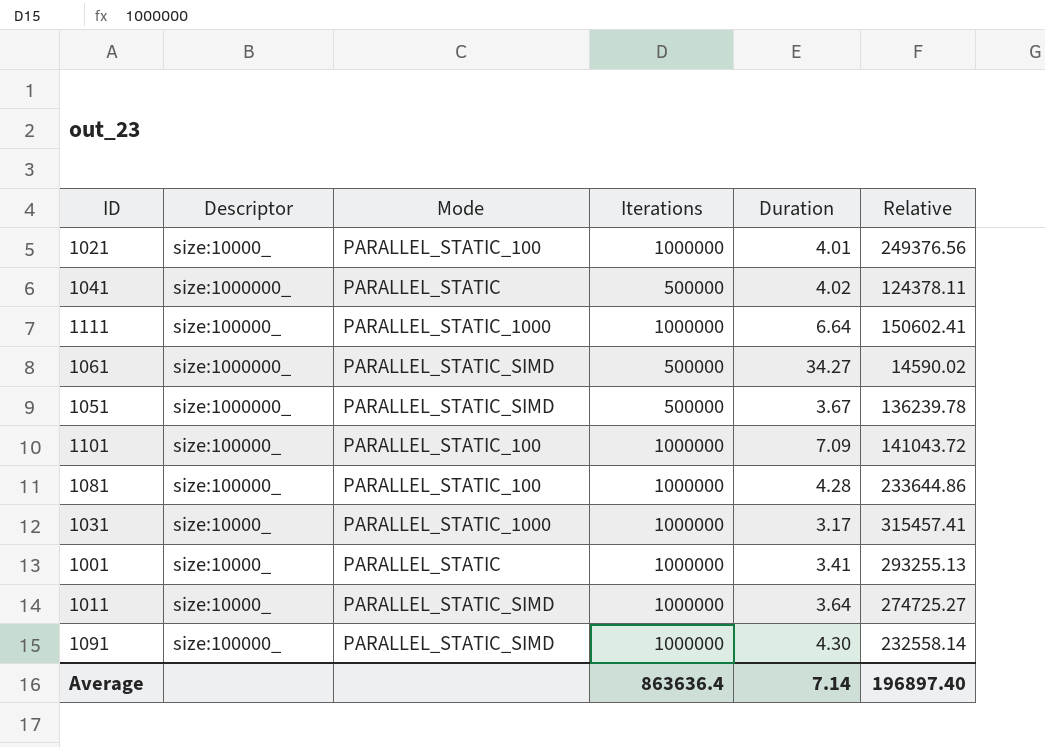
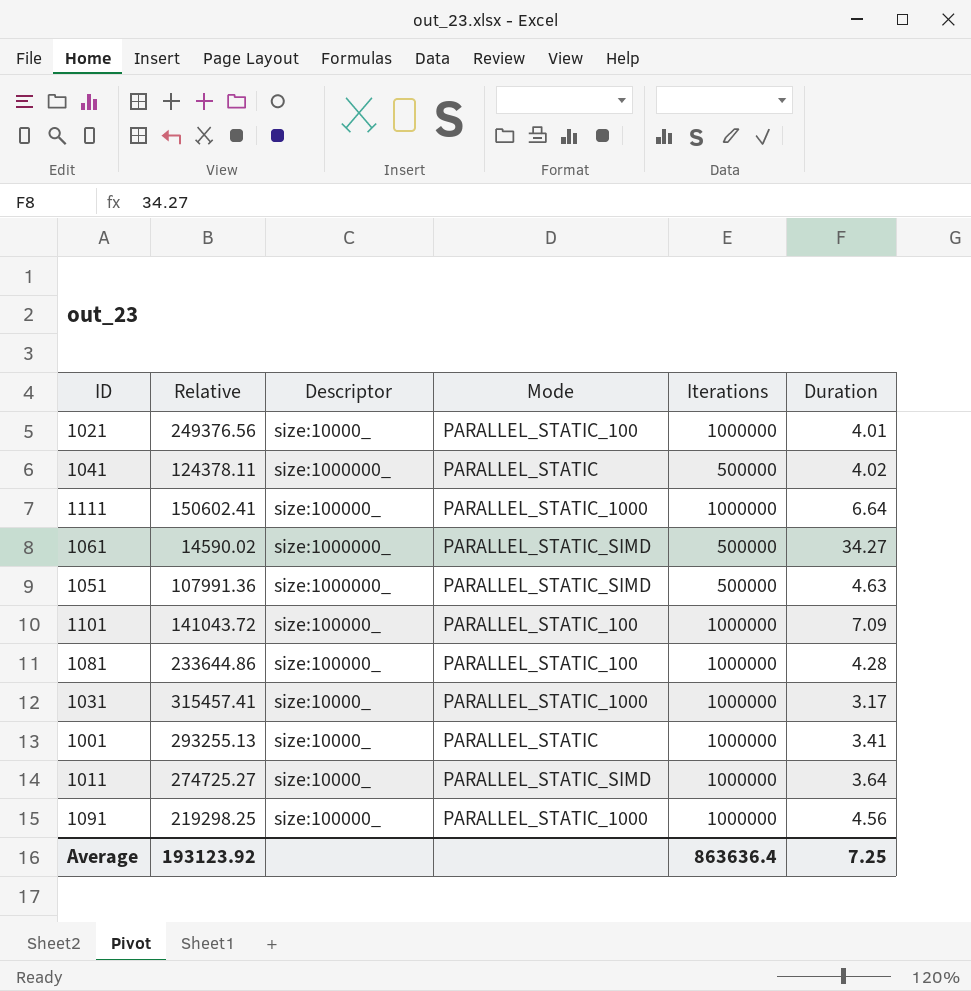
column Relative | position: 6 -> 2
1051 | Relative: 136239.78 -> 107991.36
1051 | Duration: 3.67 -> 4.63
1091 | Relative: 232558.14 -> 219298.25
1091 | Mode: PARALLEL_STATIC_SIMD -> PARALLEL_STATIC_1000
1091 | Duration: 4.30 -> 4.56
Average | Relative: 196897.40 -> 193123.92
Average | Duration: 7.14 -> 7.25

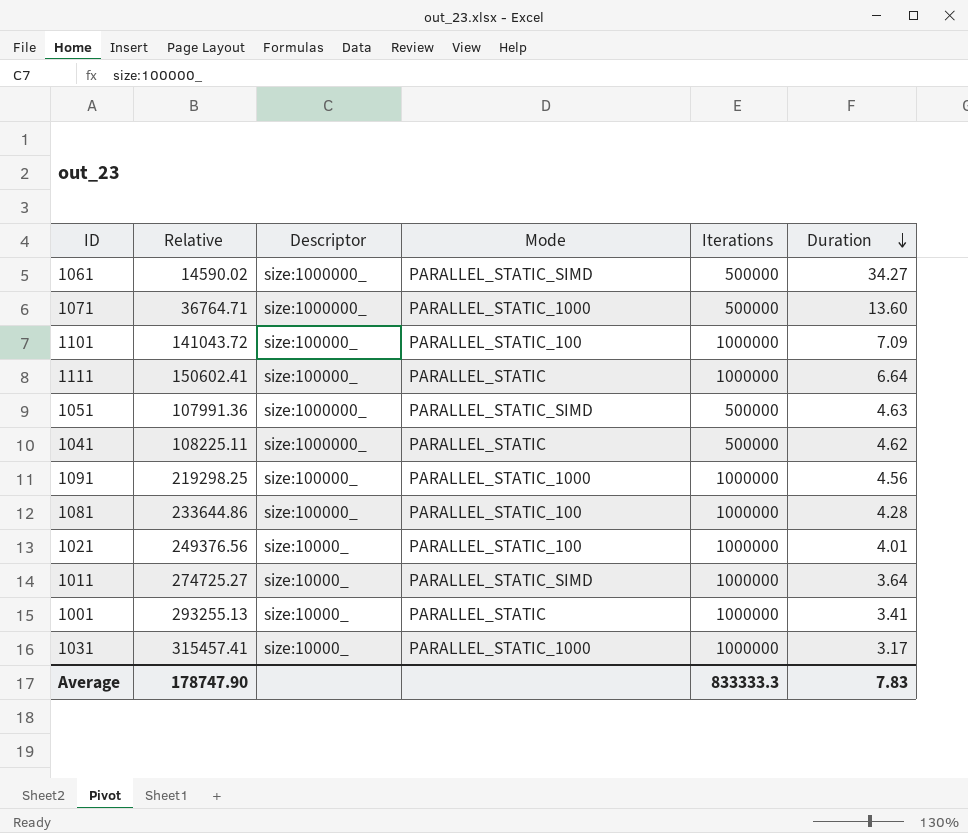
row order: none -> Duration descending
row 1071: none -> 36764.71 | size:1000000_ | PARALLEL_STATIC_1000 | 500000 | 13.60
1111 | Mode: PARALLEL_STATIC_1000 -> PARALLEL_STATIC
1041 | Relative: 124378.11 -> 108225.11
1041 | Duration: 4.02 -> 4.62
Average | Relative: 193123.92 -> 178747.90
Average | Iterations: 863636.4 -> 833333.3
Average | Duration: 7.25 -> 7.83

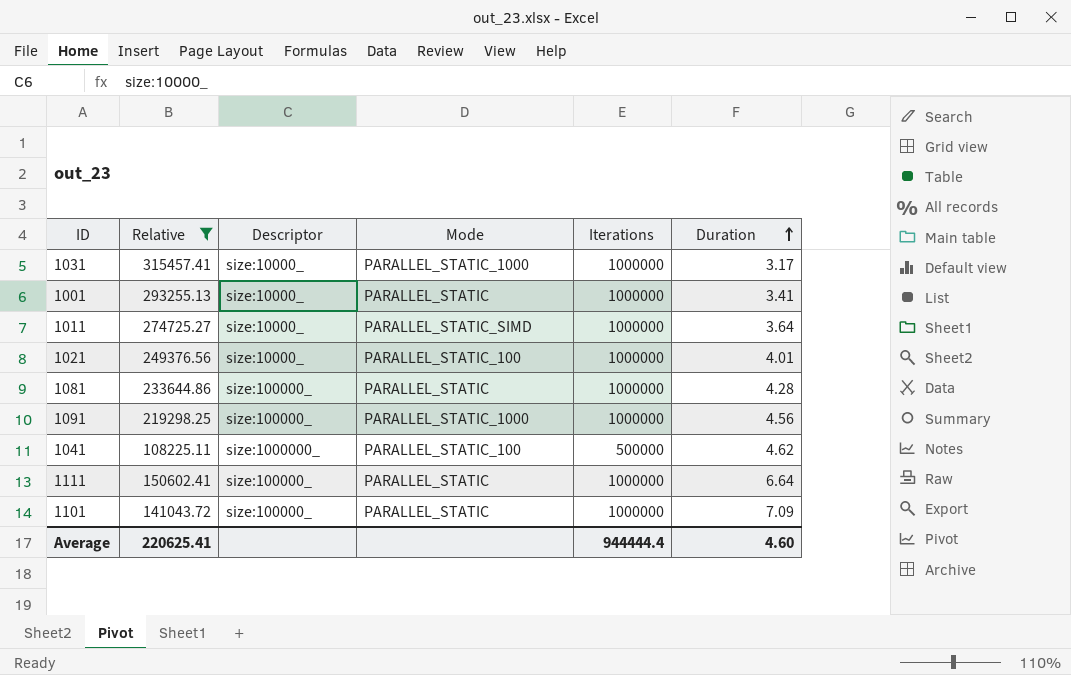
filter: none -> Relative >= 108225.11
row order: Duration descending -> Duration ascending
1081 | Mode: PARALLEL_STATIC_100 -> PARALLEL_STATIC
1041 | Mode: PARALLEL_STATIC -> PARALLEL_STATIC_100
1101 | Mode: PARALLEL_STATIC_100 -> PARALLEL_STATIC
Average | Relative: 178747.90 -> 220625.41
Average | Iterations: 833333.3 -> 944444.4
Average | Duration: 7.83 -> 4.60

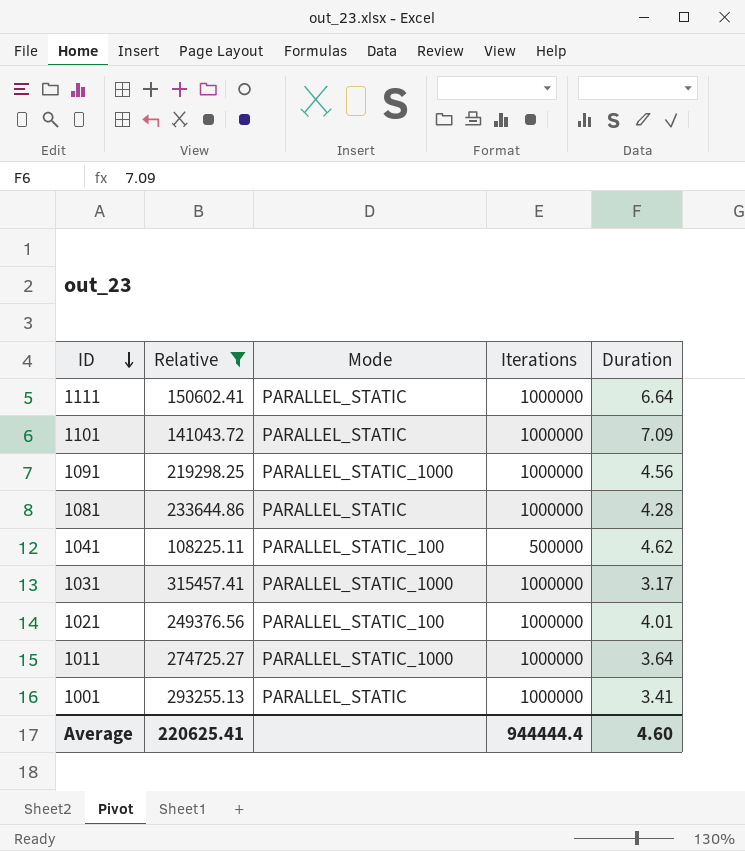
row order: Duration ascending -> ID descending
column Descriptor | position: 3 -> none
1011 | Mode: PARALLEL_STATIC_SIMD -> PARALLEL_STATIC_1000

